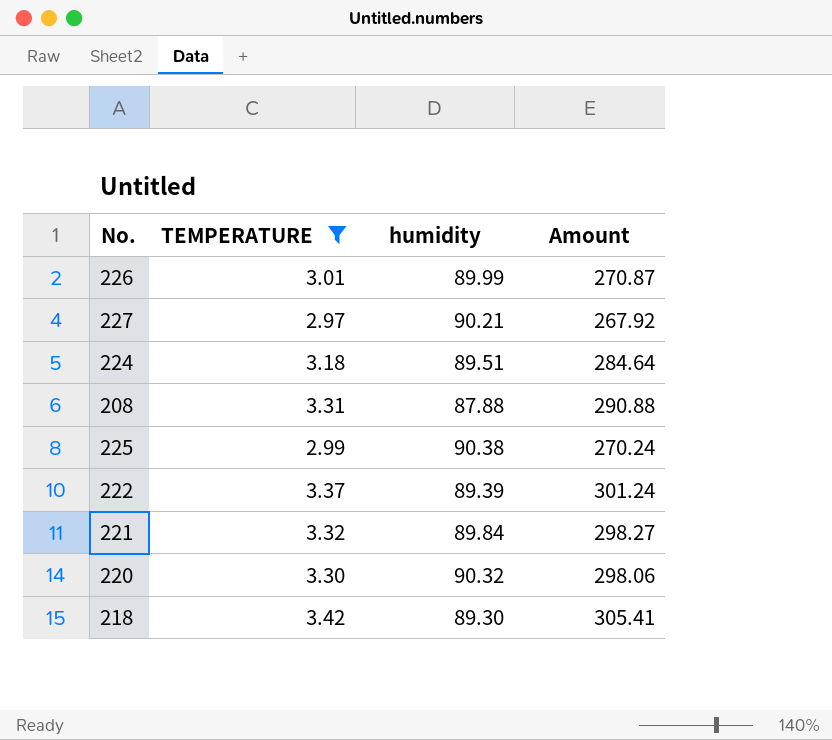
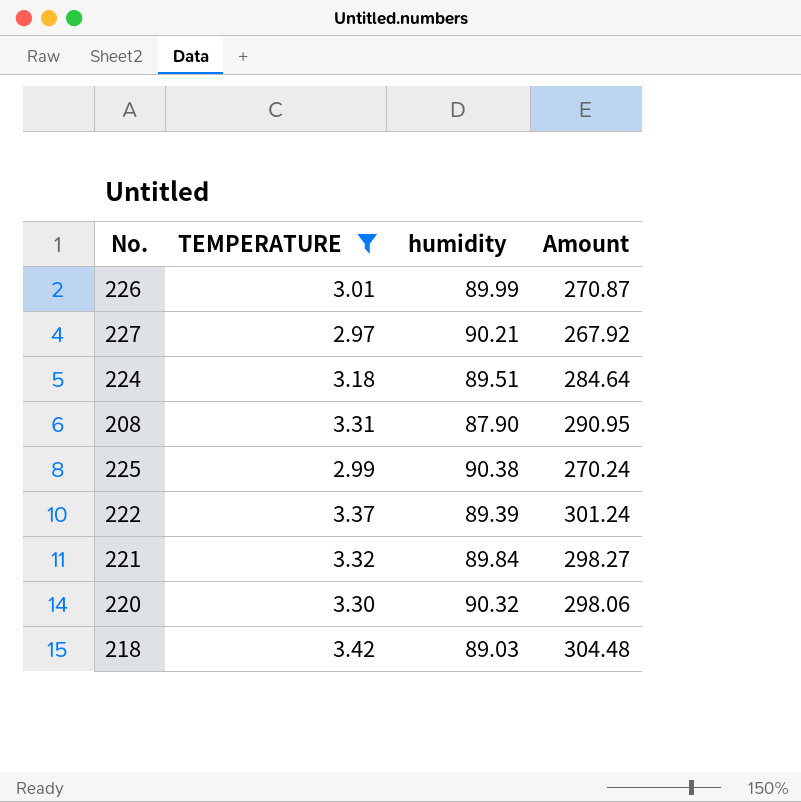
208 | humidity: 87.88 -> 87.90
208 | Amount: 290.88 -> 290.95
218 | humidity: 89.30 -> 89.03
218 | Amount: 305.41 -> 304.48

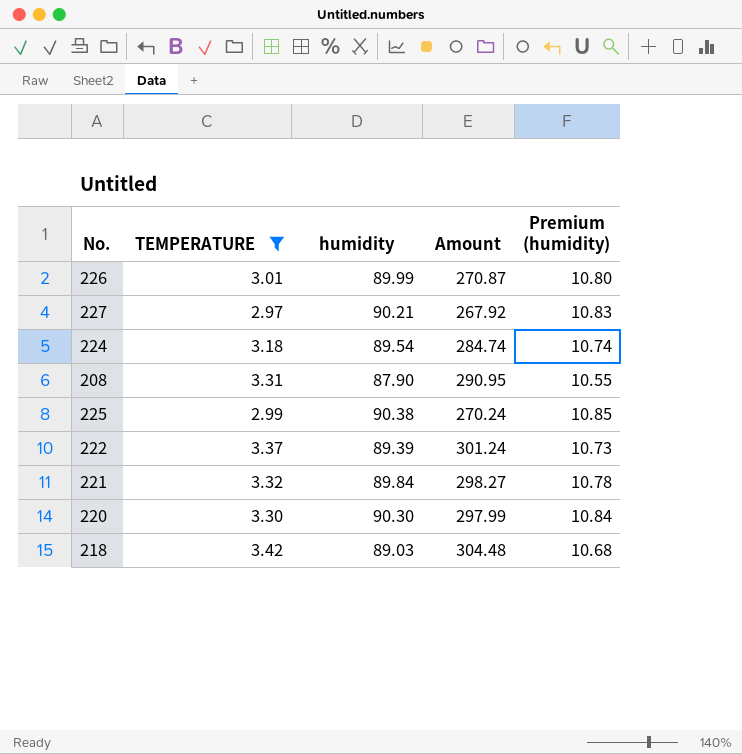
column Premium (humidity) | formula: none -> [humidity] * 0.12
224 | humidity: 89.51 -> 89.54
224 | Amount: 284.64 -> 284.74
220 | humidity: 90.32 -> 90.30
220 | Amount: 298.06 -> 297.99

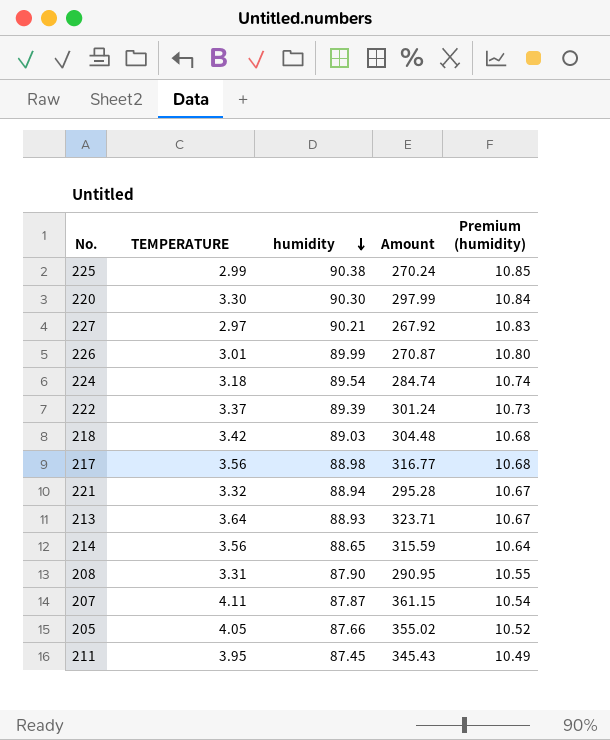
filter: TEMPERATURE <= 3.42 -> none
row order: none -> humidity descending
221 | humidity: 89.84 -> 88.94
221 | Amount: 298.27 -> 295.28
221 | Premium (humidity): 10.78 -> 10.67

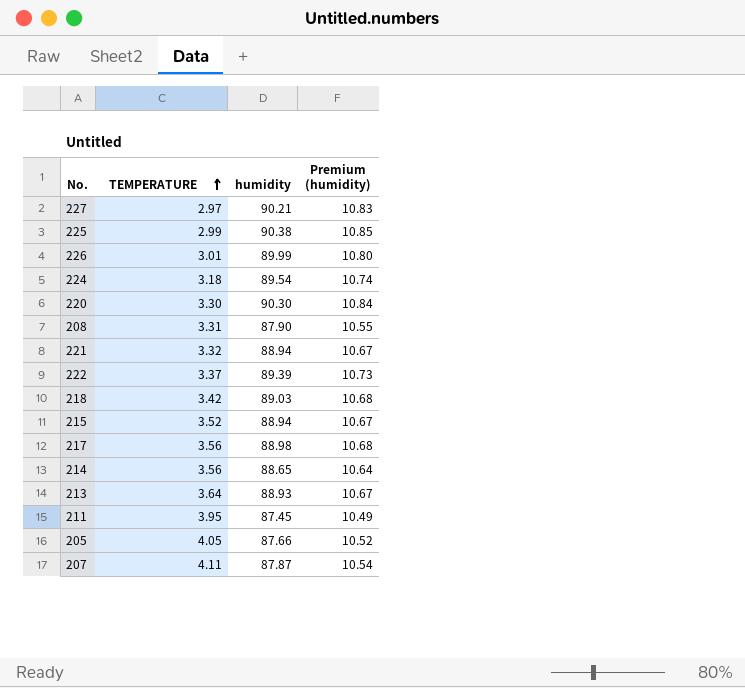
row order: humidity descending -> TEMPERATURE ascending
column Amount | formula: [TEMPERATURE] * [humidity] -> none
row 215: none -> 3.52 | 88.94 | 10.67

